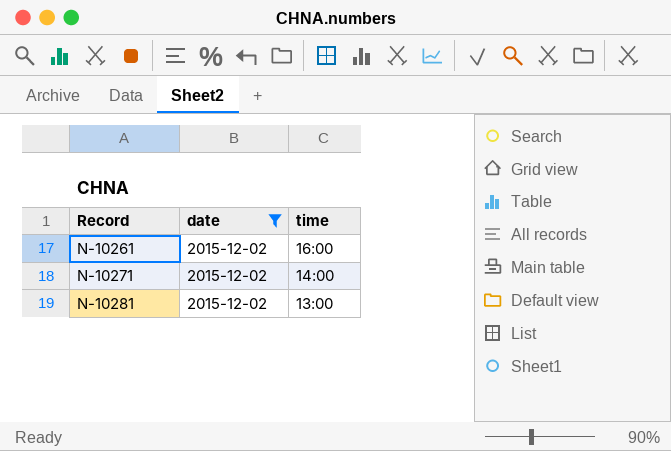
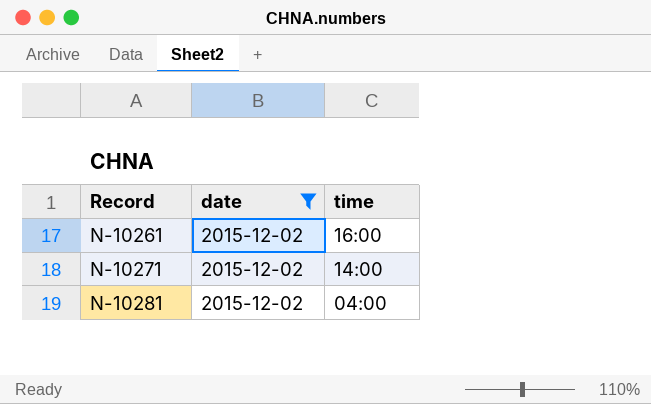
N-10281 | time: 13:00 -> 04:00

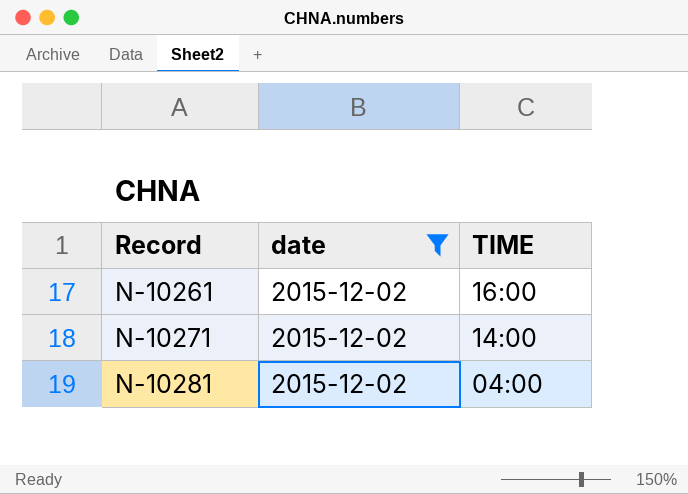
column name: time -> TIME

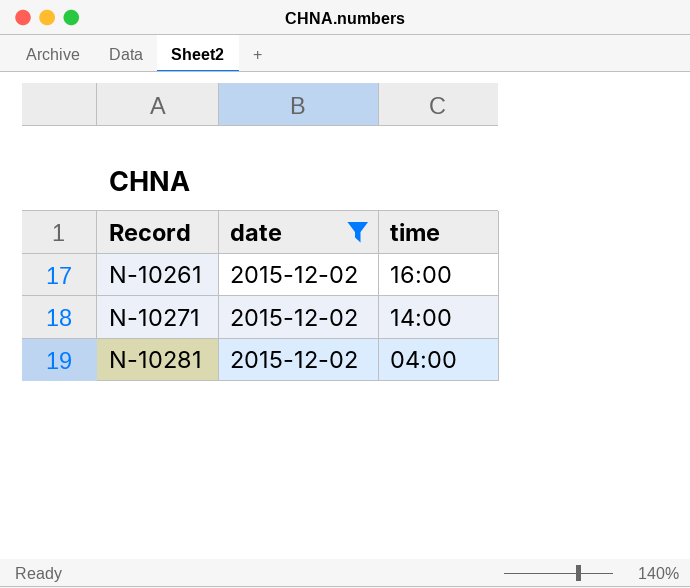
column name: TIME -> time

